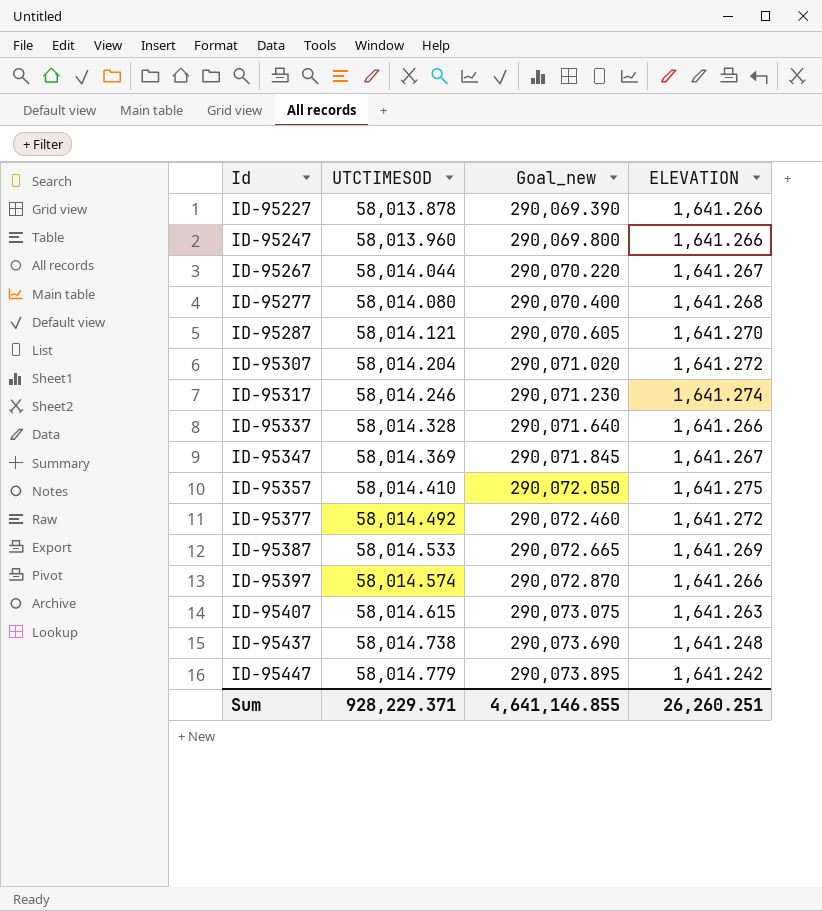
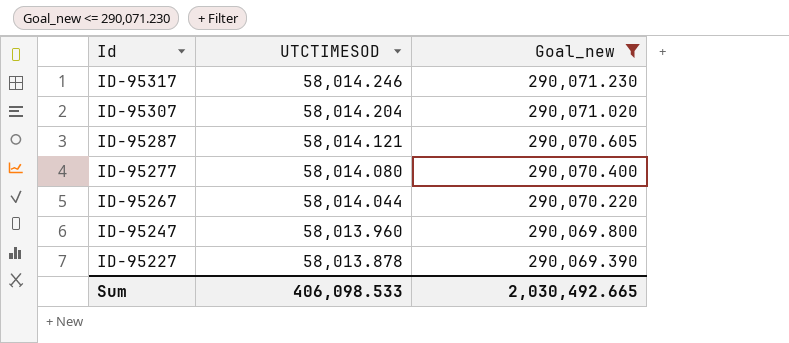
filter: none -> Goal_new <= 290,071.230
row order: Id ascending -> Id descending
column ELEVATION | position: 4 -> none
Sum | UTCTIMESOD: 928,229.371 -> 406,098.533
Sum | Goal_new: 4,641,146.855 -> 2,030,492.665

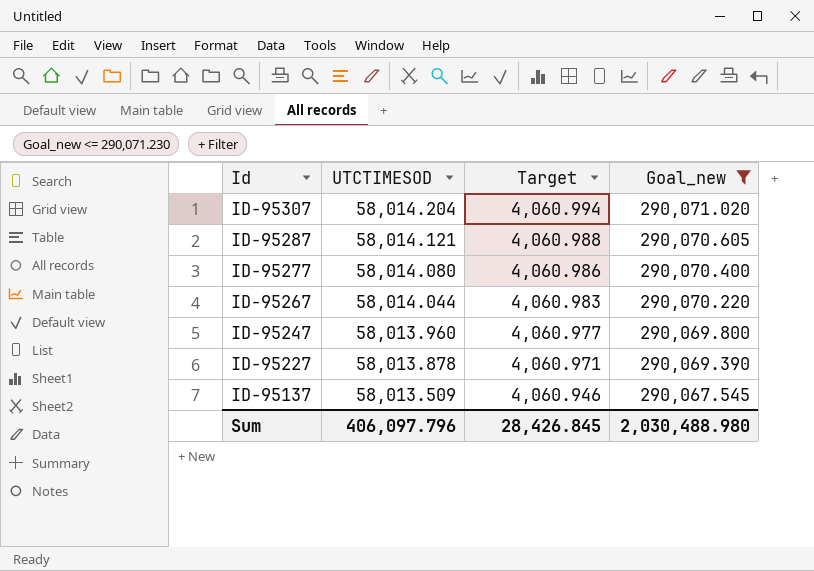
column Target | formula: none -> [UTCTIMESOD] * 0.07
row ID-95317: 58,014.246 | 290,071.230 -> none
row ID-95137: none -> 58,013.509 | 4,060.946 | 290,067.545
Sum | UTCTIMESOD: 406,098.533 -> 406,097.796
Sum | Goal_new: 2,030,492.665 -> 2,030,488.980

